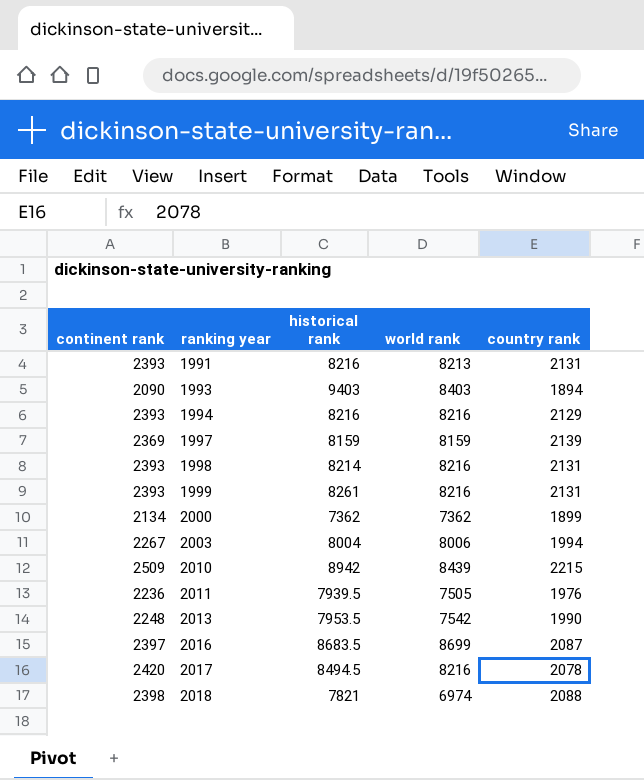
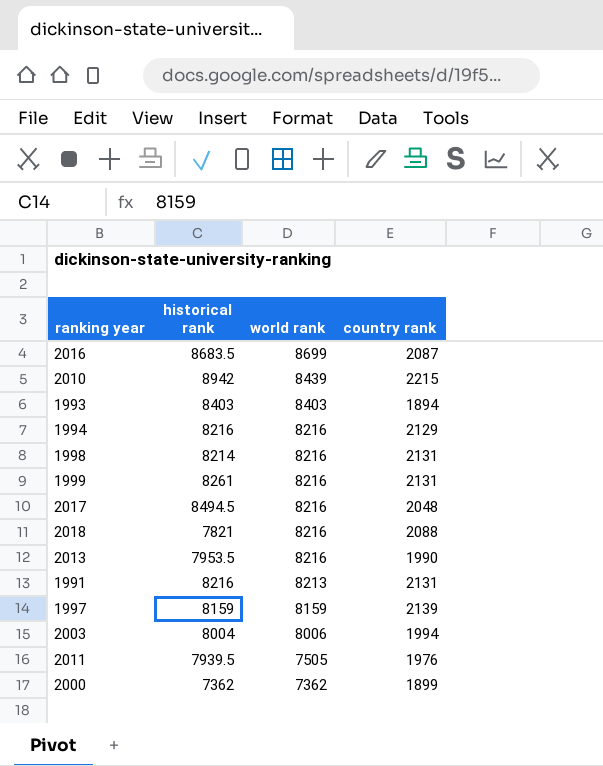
row order: ranking year ascending -> world rank descending
column continent rank | position: 1 -> none
1993 | historical rank: 9403 -> 8403
2017 | country rank: 2078 -> 2048
2018 | world rank: 6974 -> 8216
2013 | world rank: 7542 -> 8216

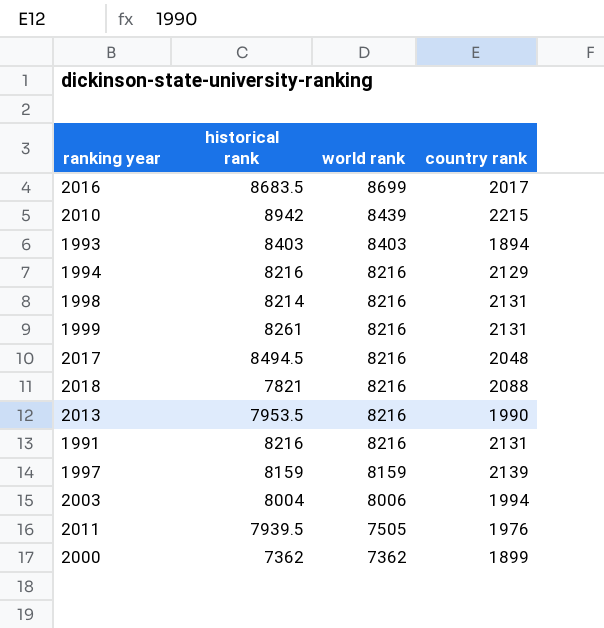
2016 | country rank: 2087 -> 2017
1991 | world rank: 8213 -> 8216

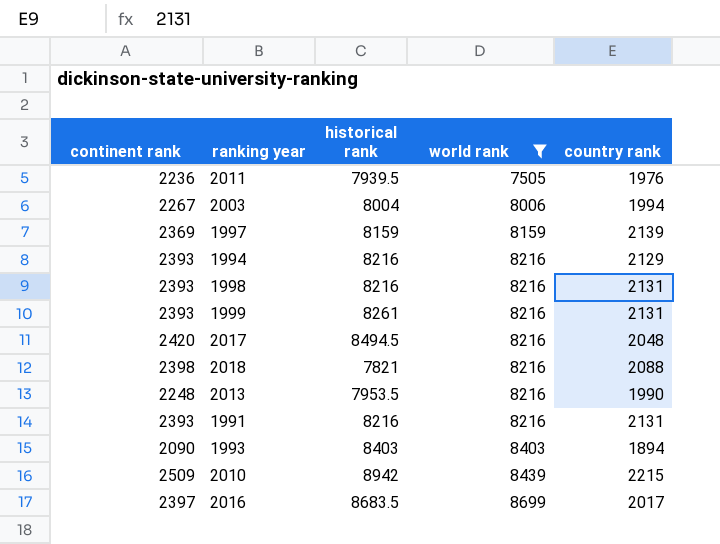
filter: none -> world rank != 7362
row order: world rank descending -> world rank ascending
column continent rank | position: none -> 1
1998 | historical rank: 8214 -> 8216

